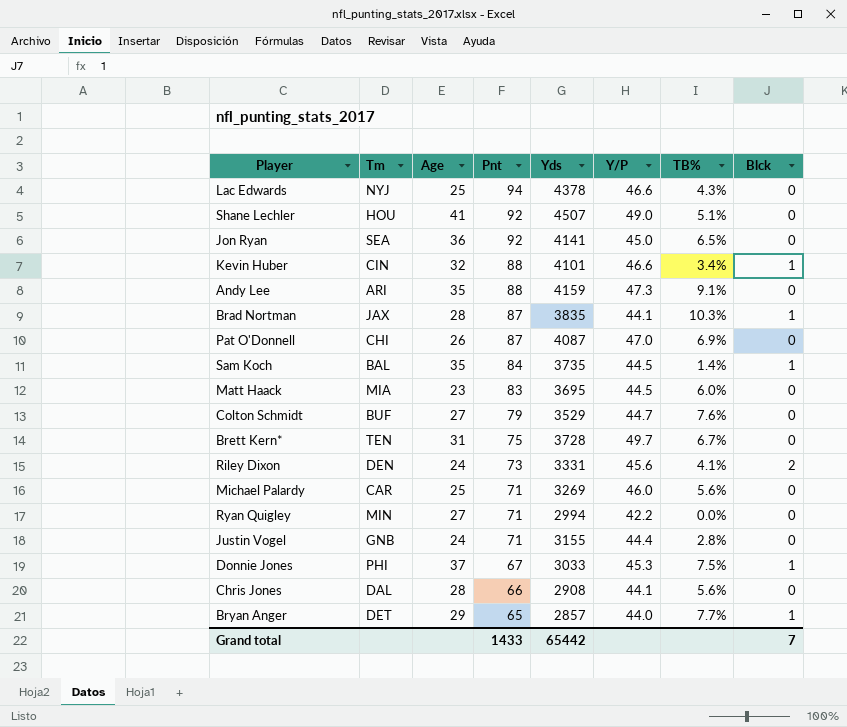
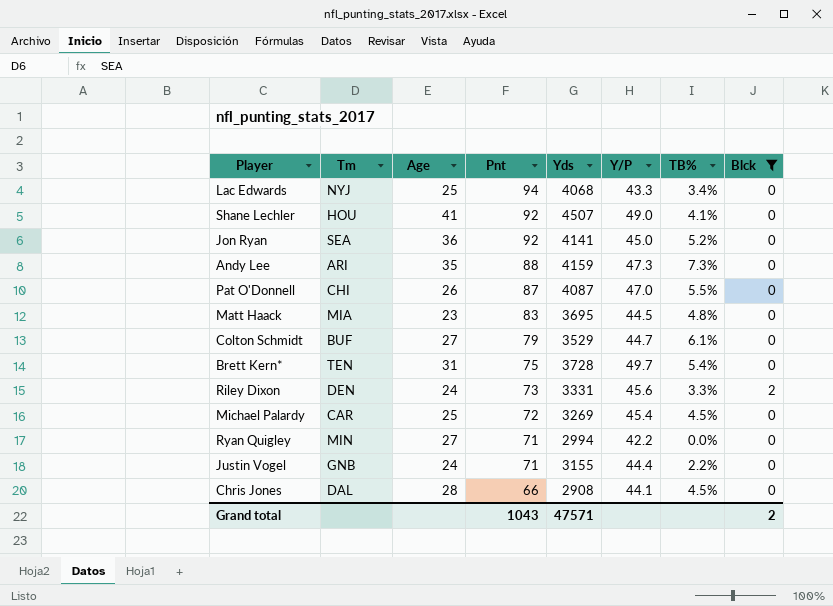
filter: none -> Blck != 1
Lac Edwards | Yds: 4378 -> 4068
Lac Edwards | Y/P: 46.6 -> 43.3
Lac Edwards | TB%: 4.3% -> 3.4%
Shane Lechler | TB%: 5.1% -> 4.1%
Jon Ryan | TB%: 6.5% -> 5.2%
Andy Lee | TB%: 9.1% -> 7.3%
Pat O'Donnell | TB%: 6.9% -> 5.5%
Matt Haack | TB%: 6.0% -> 4.8%
Colton Schmidt | TB%: 7.6% -> 6.1%
Brett Kern* | TB%: 6.7% -> 5.4%
Riley Dixon | TB%: 4.1% -> 3.3%
Michael Palardy | Pnt: 71 -> 72
Michael Palardy | Y/P: 46.0 -> 45.4
Michael Palardy | TB%: 5.6% -> 4.5%
Justin Vogel | TB%: 2.8% -> 2.2%
Chris Jones | TB%: 5.6% -> 4.5%
Grand total | Pnt: 1433 -> 1043
Grand total | Yds: 65442 -> 47571
Grand total | Blck: 7 -> 2

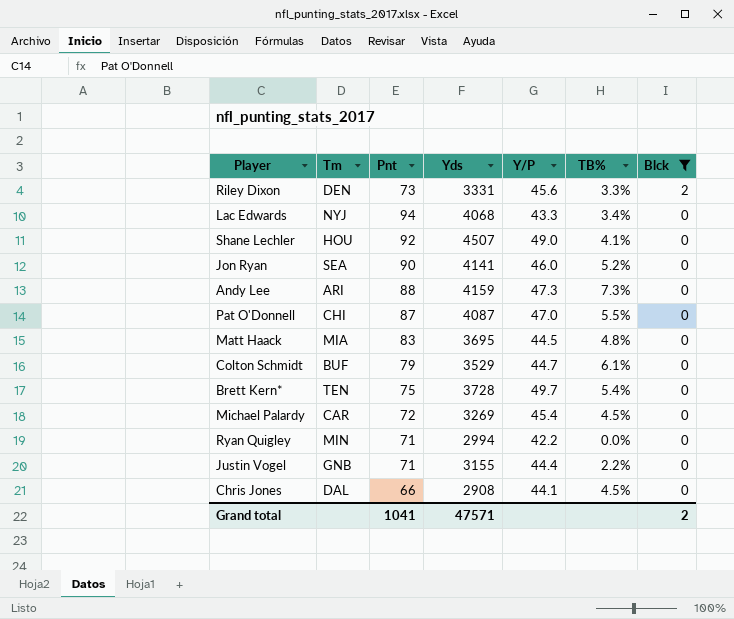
row order: Pnt descending -> Blck descending
column Age | position: 3 -> none
Jon Ryan | Pnt: 92 -> 90
Jon Ryan | Y/P: 45.0 -> 46.0
Grand total | Pnt: 1043 -> 1041

